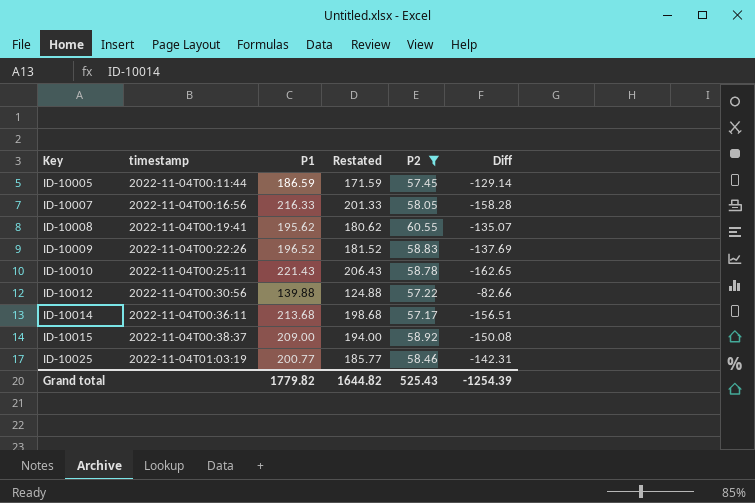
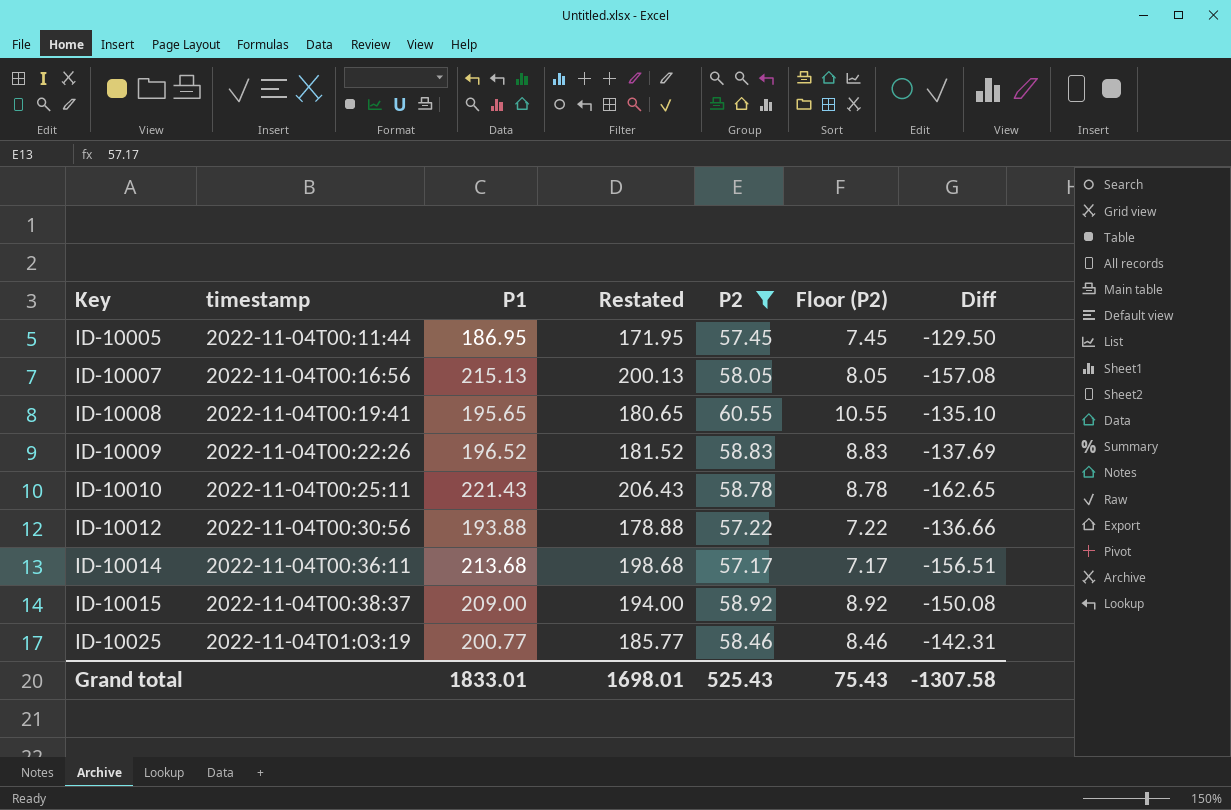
column Floor (P2) | formula: none -> [P2] - 50
ID-10005 | P1: 186.59 -> 186.95
ID-10005 | Restated: 171.59 -> 171.95
ID-10005 | Diff: -129.14 -> -129.50
ID-10007 | P1: 216.33 -> 215.13
ID-10007 | Restated: 201.33 -> 200.13
ID-10007 | Diff: -158.28 -> -157.08
ID-10008 | P1: 195.62 -> 195.65
ID-10008 | Restated: 180.62 -> 180.65
ID-10008 | Diff: -135.07 -> -135.10
ID-10012 | P1: 139.88 -> 193.88
ID-10012 | Restated: 124.88 -> 178.88
ID-10012 | Diff: -82.66 -> -136.66
Grand total | P1: 1779.82 -> 1833.01
Grand total | Restated: 1644.82 -> 1698.01
Grand total | Diff: -1254.39 -> -1307.58

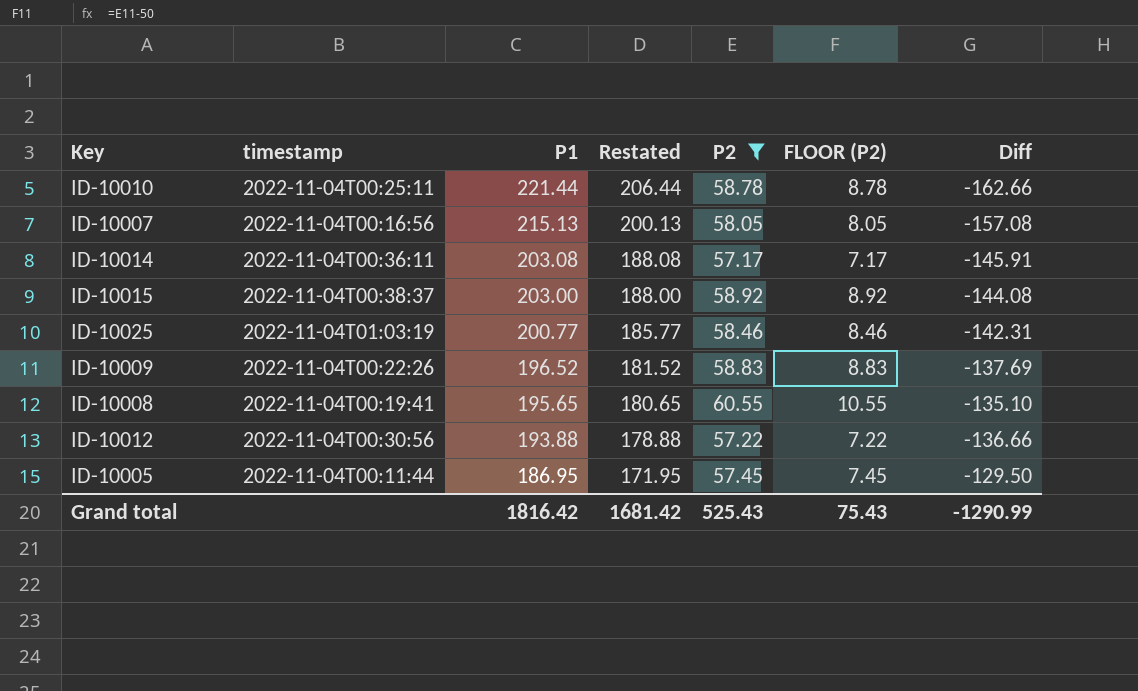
row order: Key ascending -> P1 descending
column name: Floor (P2) -> FLOOR (P2)
ID-10010 | P1: 221.43 -> 221.44
ID-10010 | Restated: 206.43 -> 206.44
ID-10010 | Diff: -162.65 -> -162.66
ID-10014 | P1: 213.68 -> 203.08
ID-10014 | Restated: 198.68 -> 188.08
ID-10014 | Diff: -156.51 -> -145.91
ID-10015 | P1: 209.00 -> 203.00
ID-10015 | Restated: 194.00 -> 188.00
ID-10015 | Diff: -150.08 -> -144.08
Grand total | P1: 1833.01 -> 1816.42
Grand total | Restated: 1698.01 -> 1681.42
Grand total | Diff: -1307.58 -> -1290.99

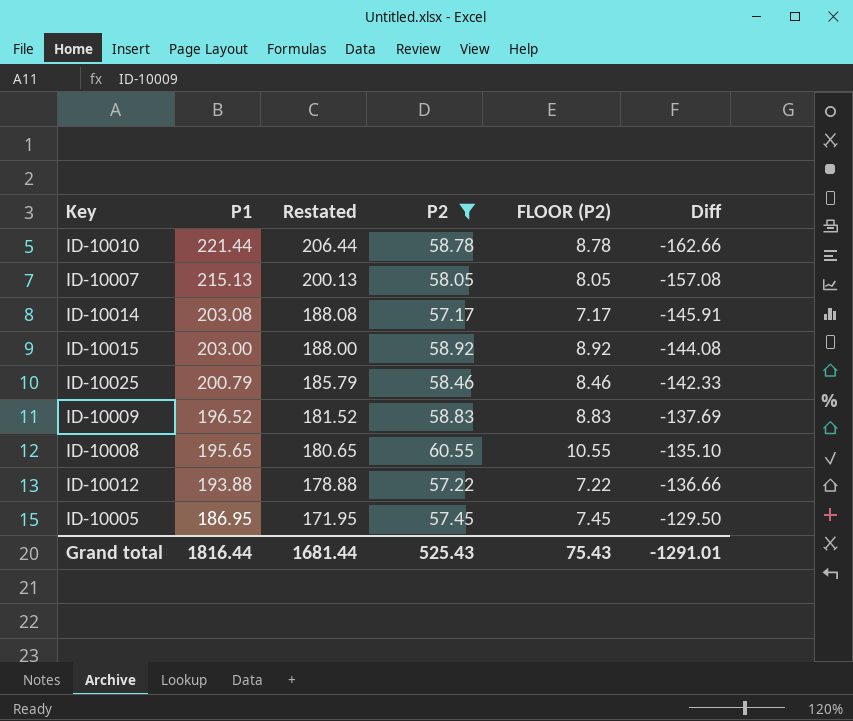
column timestamp | position: 2 -> none
ID-10025 | P1: 200.77 -> 200.79
ID-10025 | Restated: 185.77 -> 185.79
ID-10025 | Diff: -142.31 -> -142.33
Grand total | P1: 1816.42 -> 1816.44
Grand total | Restated: 1681.42 -> 1681.44
Grand total | Diff: -1290.99 -> -1291.01

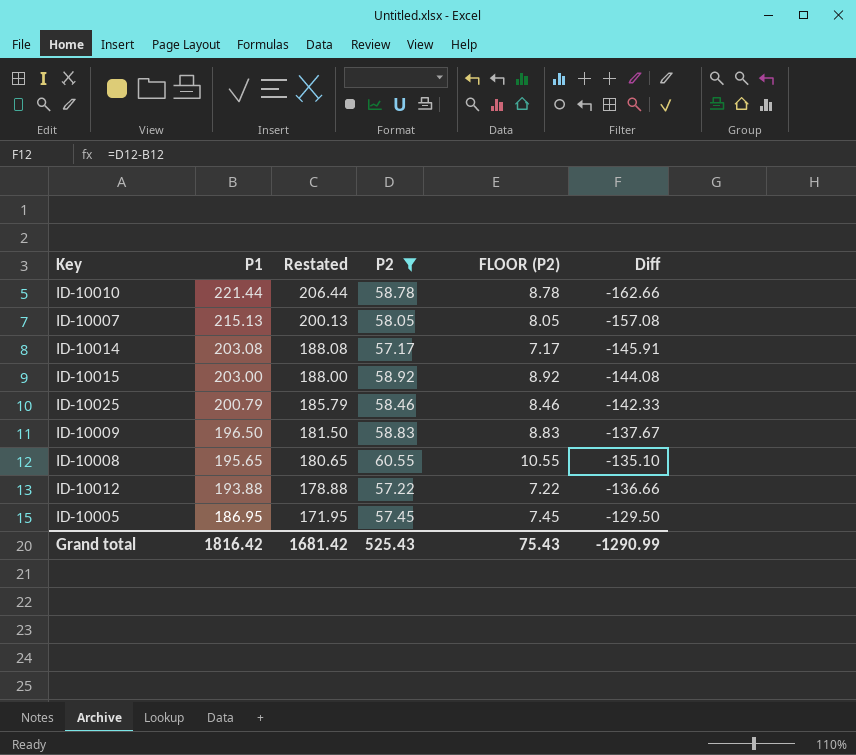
ID-10009 | P1: 196.52 -> 196.50
ID-10009 | Restated: 181.52 -> 181.50
ID-10009 | Diff: -137.69 -> -137.67
Grand total | P1: 1816.44 -> 1816.42
Grand total | Restated: 1681.44 -> 1681.42
Grand total | Diff: -1291.01 -> -1290.99

